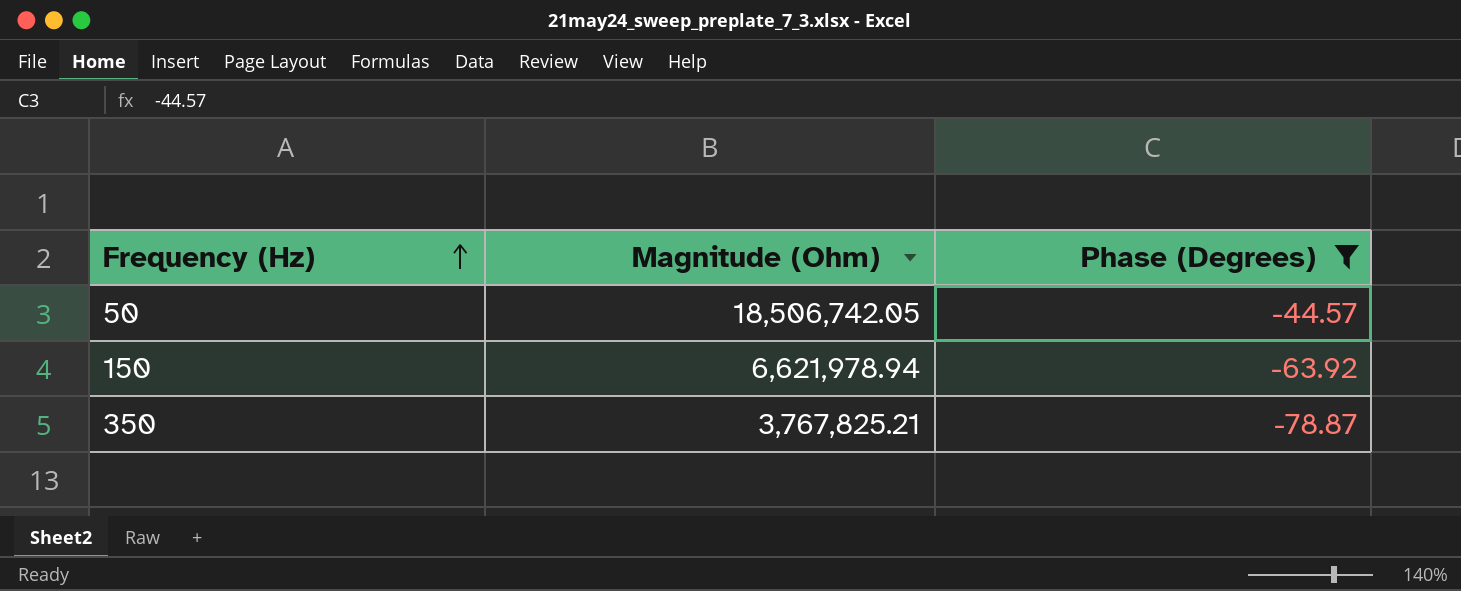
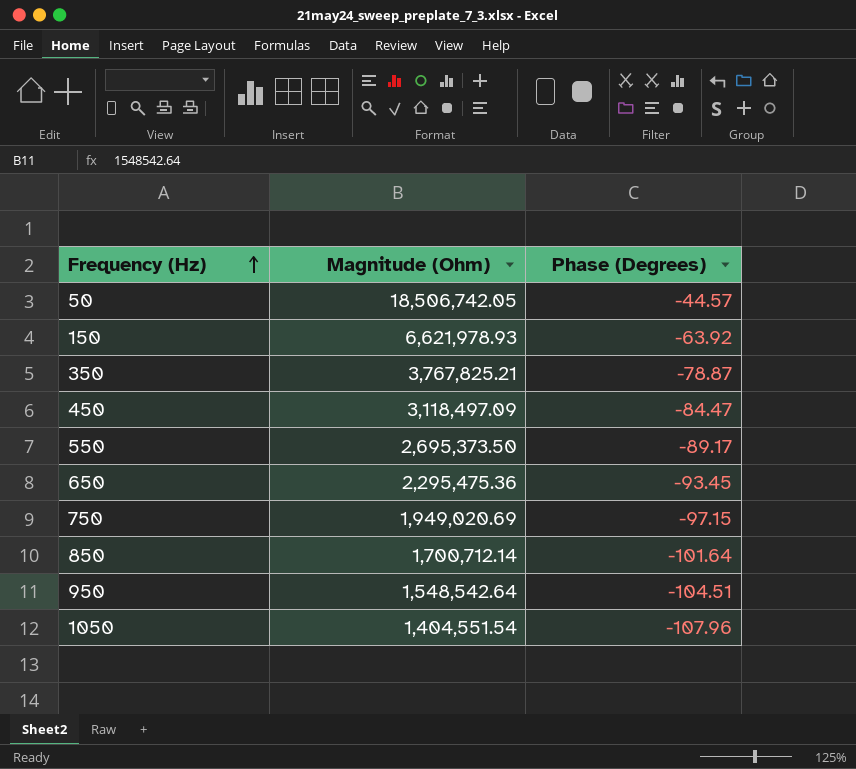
filter: Phase (Degrees) >= -78.87 -> none
150 | Magnitude (Ohm): 6,621,978.94 -> 6,621,978.93

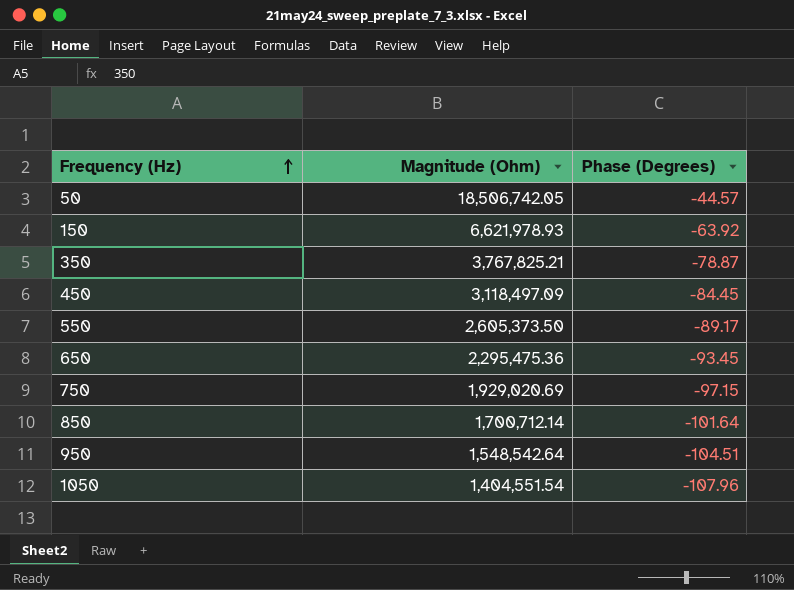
450 | Phase (Degrees): -84.47 -> -84.45
550 | Magnitude (Ohm): 2,695,373.50 -> 2,605,373.50
750 | Magnitude (Ohm): 1,949,020.69 -> 1,929,020.69

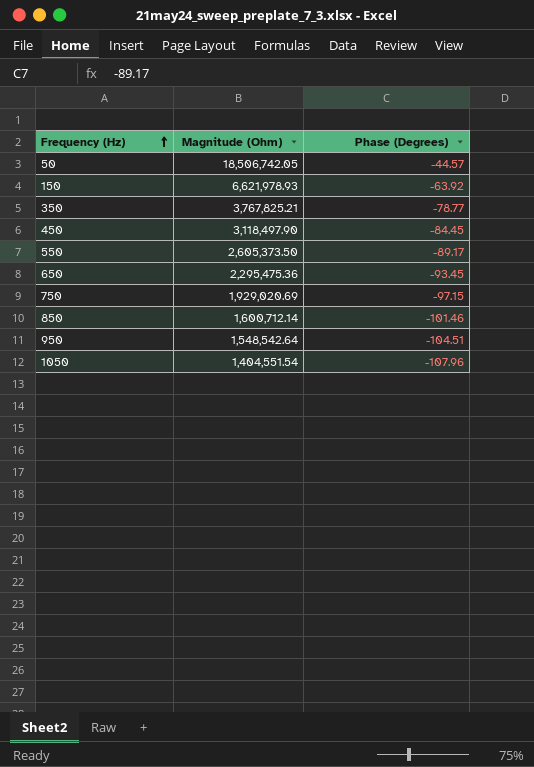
350 | Phase (Degrees): -78.87 -> -78.77
450 | Magnitude (Ohm): 3,118,497.09 -> 3,118,497.90
850 | Magnitude (Ohm): 1,700,712.14 -> 1,600,712.14
850 | Phase (Degrees): -101.64 -> -101.46

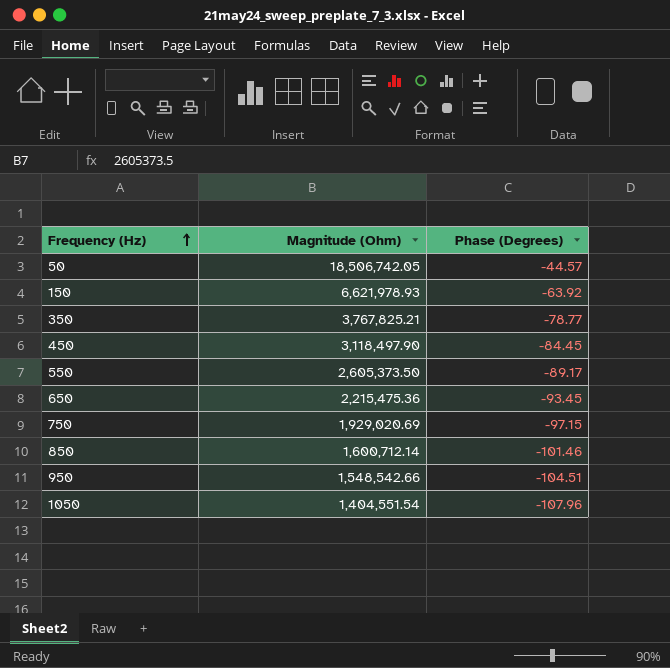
650 | Magnitude (Ohm): 2,295,475.36 -> 2,215,475.36
950 | Magnitude (Ohm): 1,548,542.64 -> 1,548,542.66

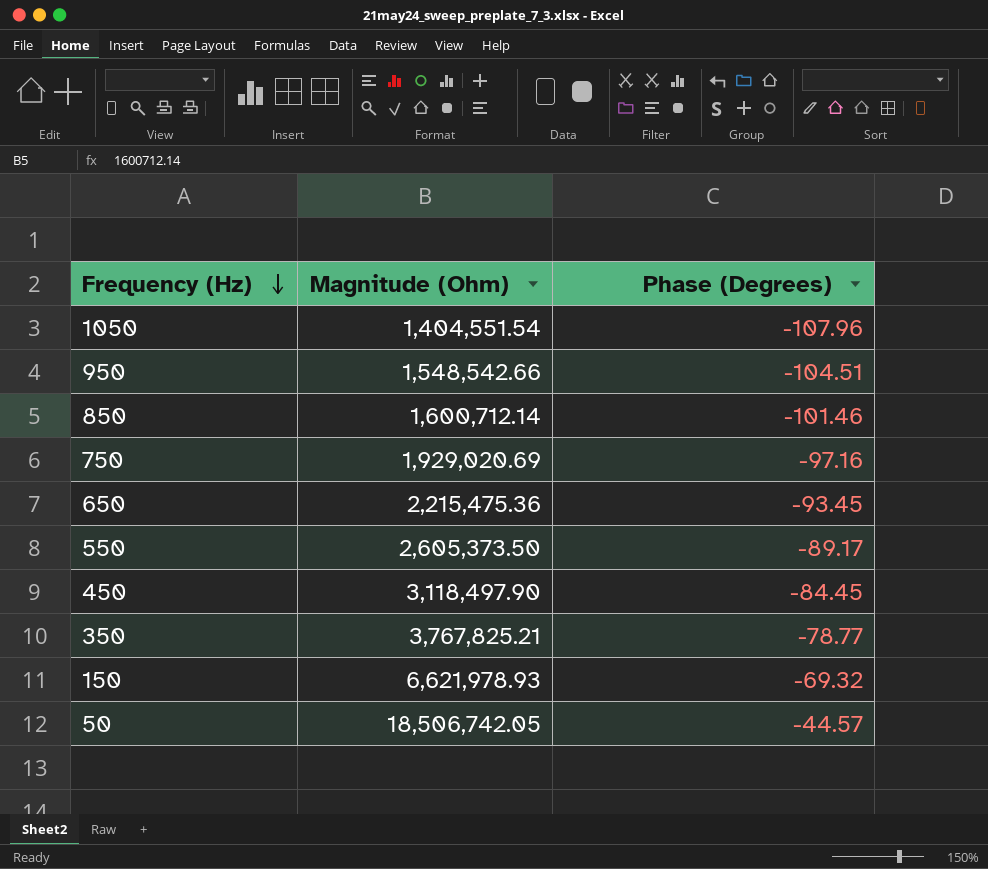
row order: Frequency (Hz) ascending -> Frequency (Hz) descending
750 | Phase (Degrees): -97.15 -> -97.16
150 | Phase (Degrees): -63.92 -> -69.32

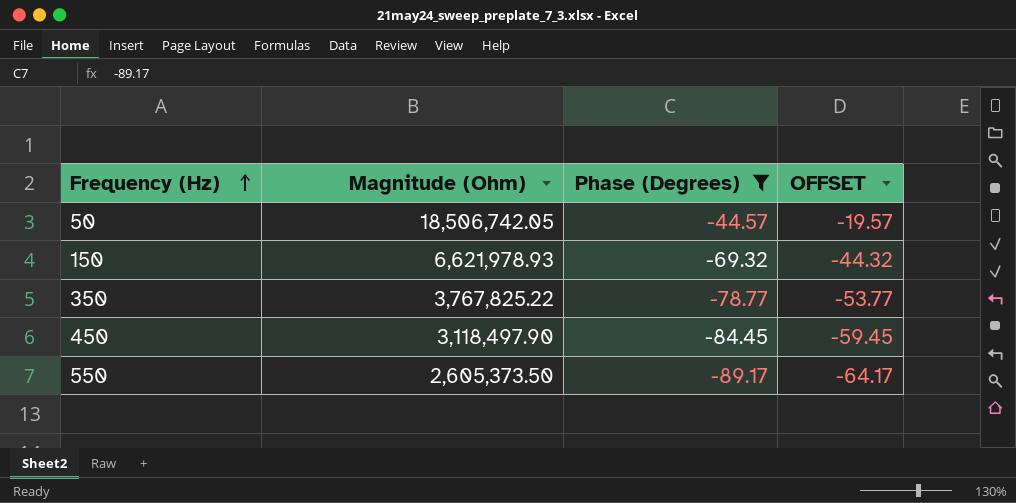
filter: none -> Phase (Degrees) >= -89.17
row order: Frequency (Hz) descending -> Frequency (Hz) ascending
column OFFSET | formula: none -> [Phase (Degrees)] + 25
350 | Magnitude (Ohm): 3,767,825.21 -> 3,767,825.22

